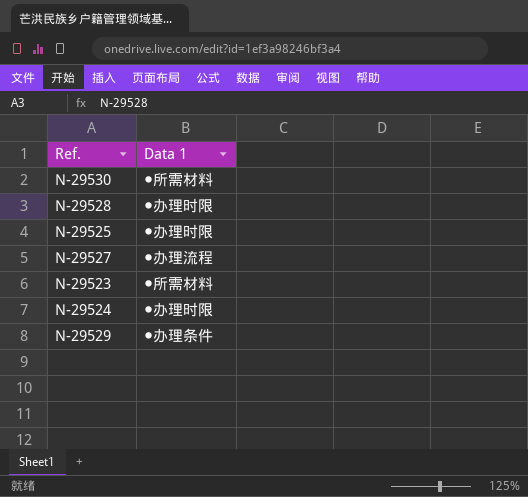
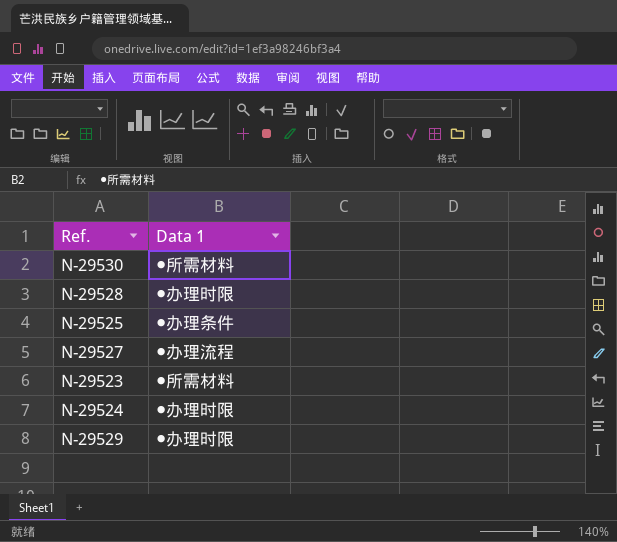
N-29525 | Data 1: ●办理时限 -> ●办理条件
N-29529 | Data 1: ●办理条件 -> ●办理时限

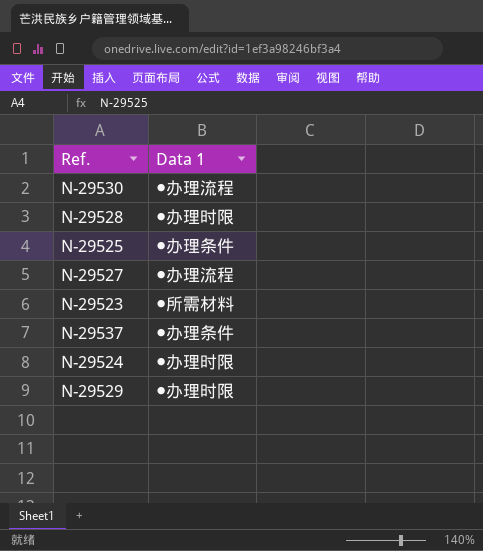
N-29530 | Data 1: ●所需材料 -> ●办理流程
row N-29537: none -> ●办理条件

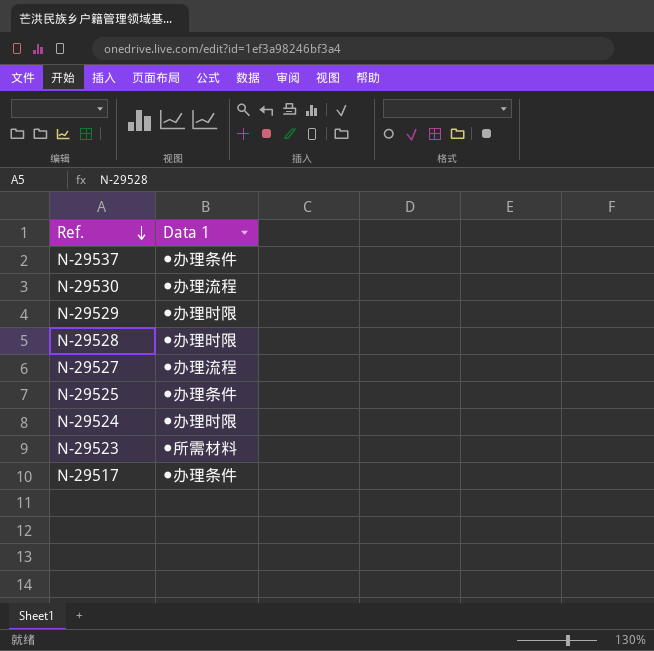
row order: none -> Ref. descending
row N-29517: none -> ●办理条件

